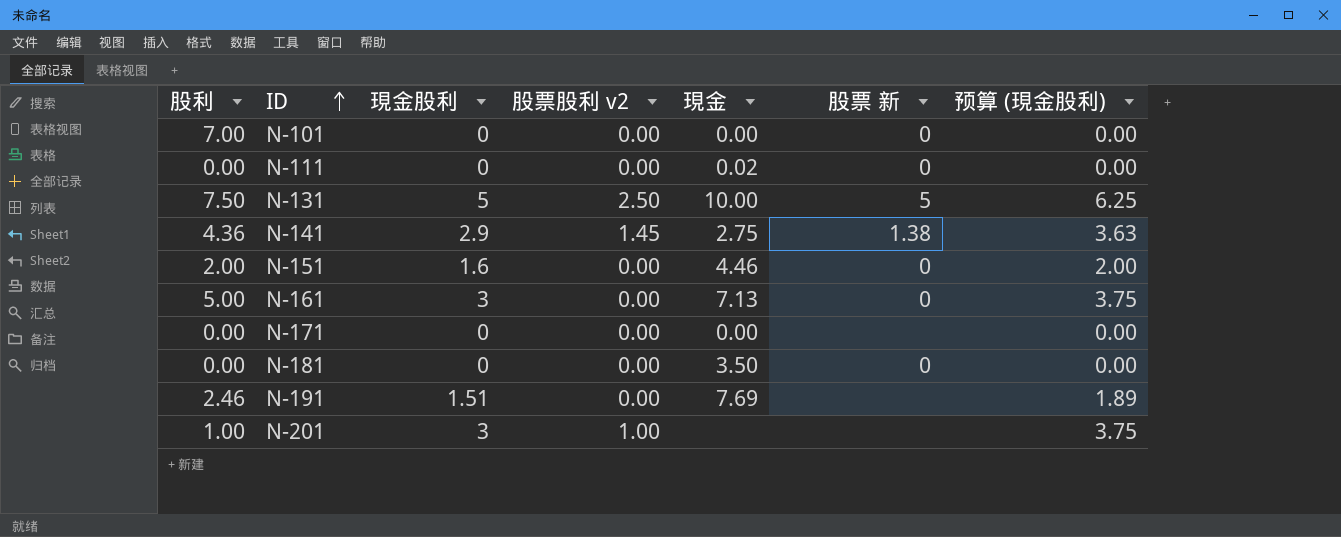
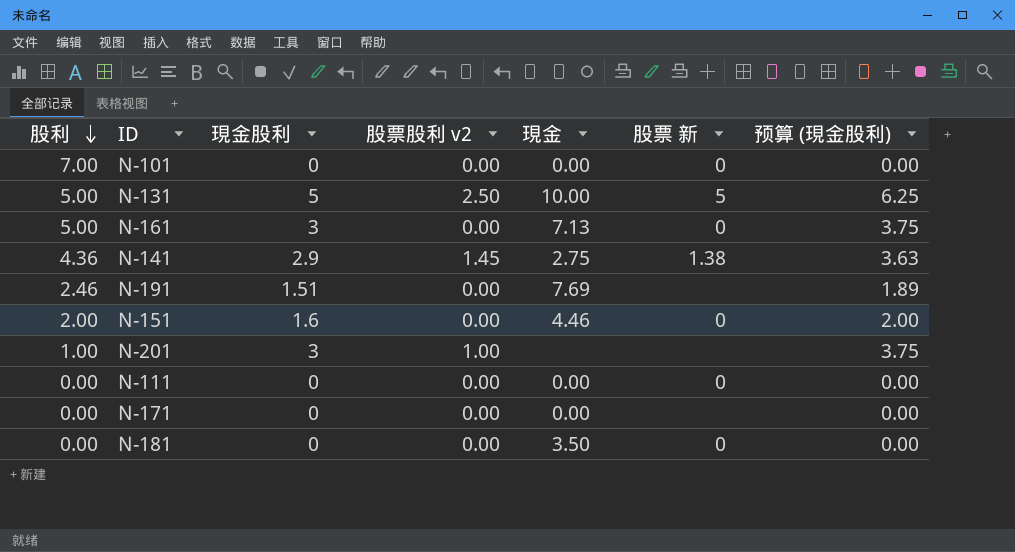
row order: ID ascending -> 股利 descending
N-131 | 股利: 7.50 -> 5.00
N-111 | 現金: 0.02 -> 0.00

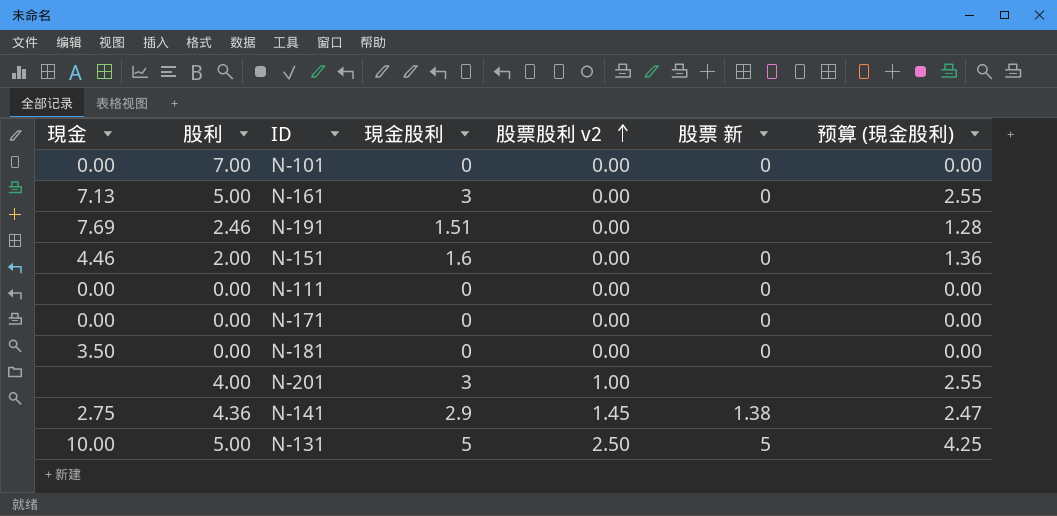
row order: 股利 descending -> 股票股利 v2 ascending
column 現金 | position: 5 -> 1
column 预算 (現金股利) | formula: [現金股利] * 1.25 -> [現金股利] * 0.85
N-171 | 股票 新: none -> 0
N-201 | 股利: 1.00 -> 4.00

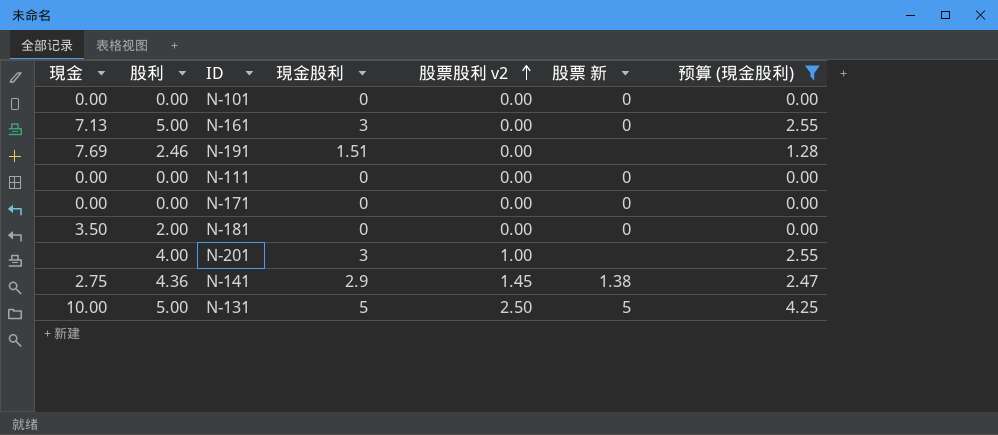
filter: none -> 预算 (現金股利) != 1.36
N-101 | 股利: 7.00 -> 0.00
N-181 | 股利: 0.00 -> 2.00

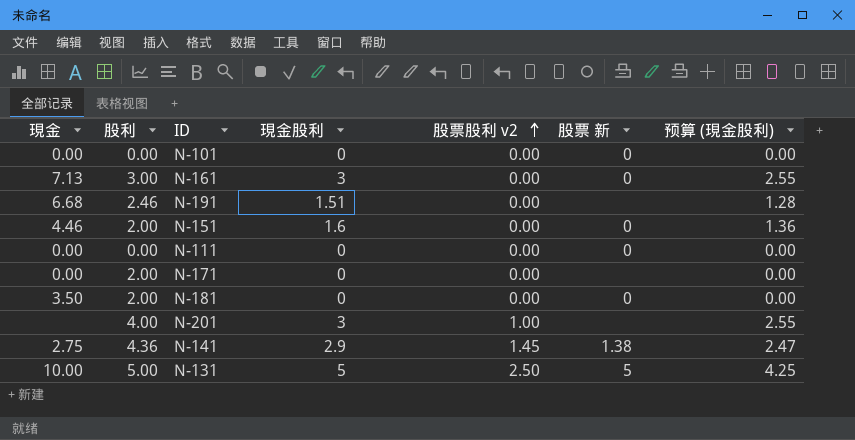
filter: 预算 (現金股利) != 1.36 -> none
N-161 | 股利: 5.00 -> 3.00
N-191 | 現金: 7.69 -> 6.68
N-171 | 股利: 0.00 -> 2.00
N-171 | 股票 新: 0 -> none

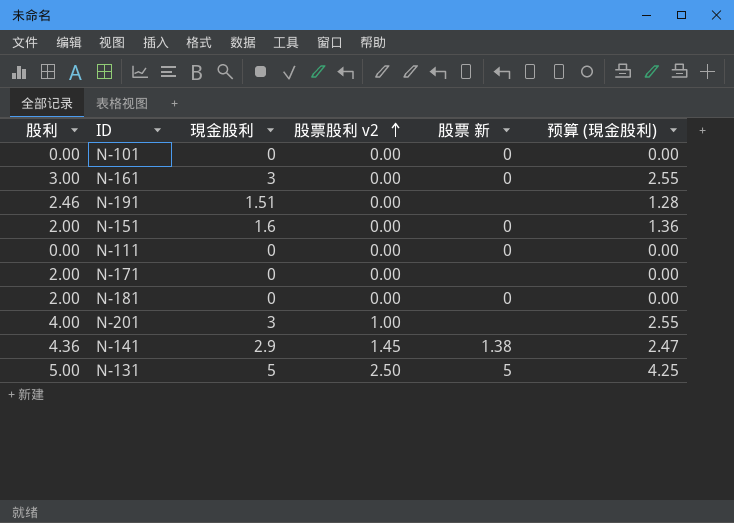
column 現金 | position: 1 -> none

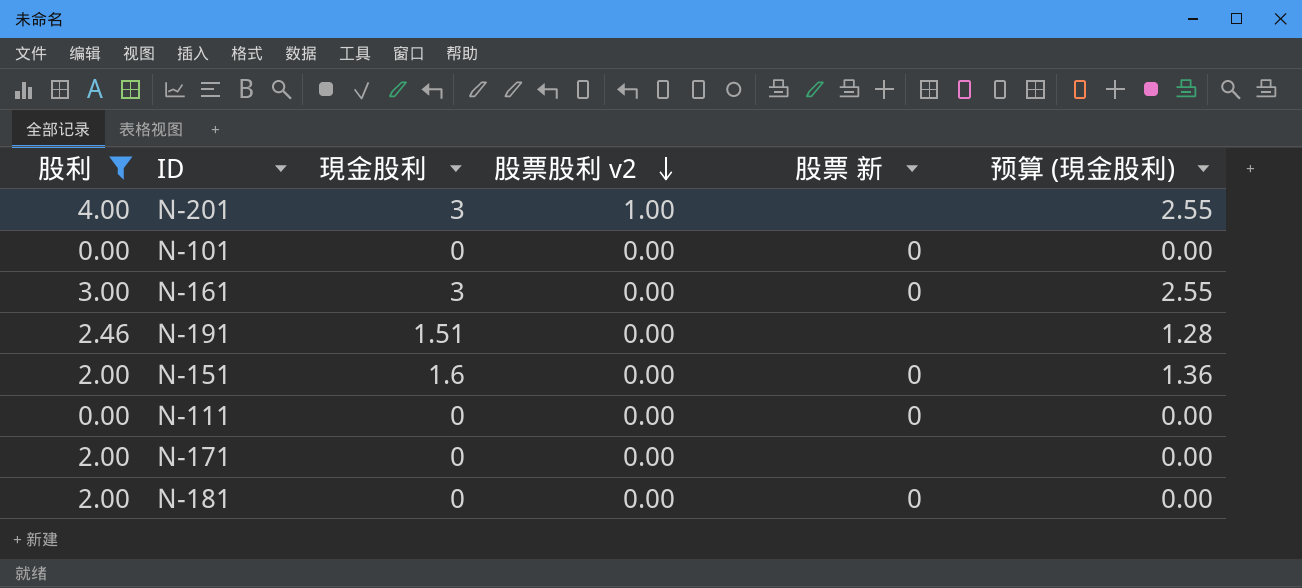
filter: none -> 股利 <= 4.00
row order: 股票股利 v2 ascending -> 股票股利 v2 descending

